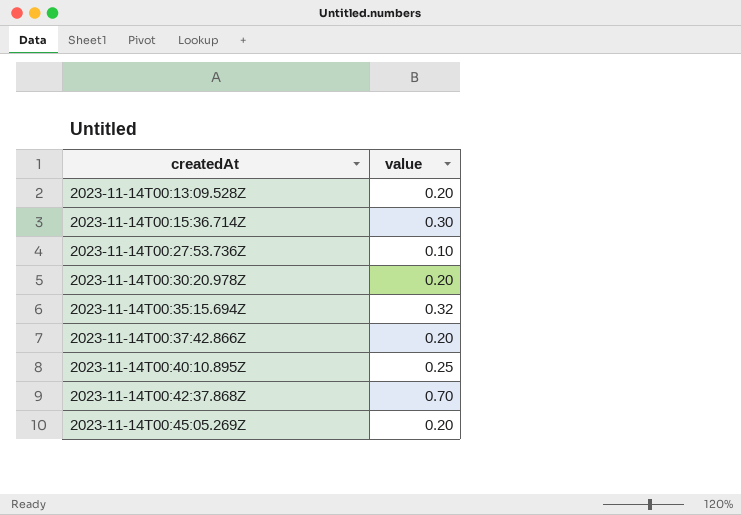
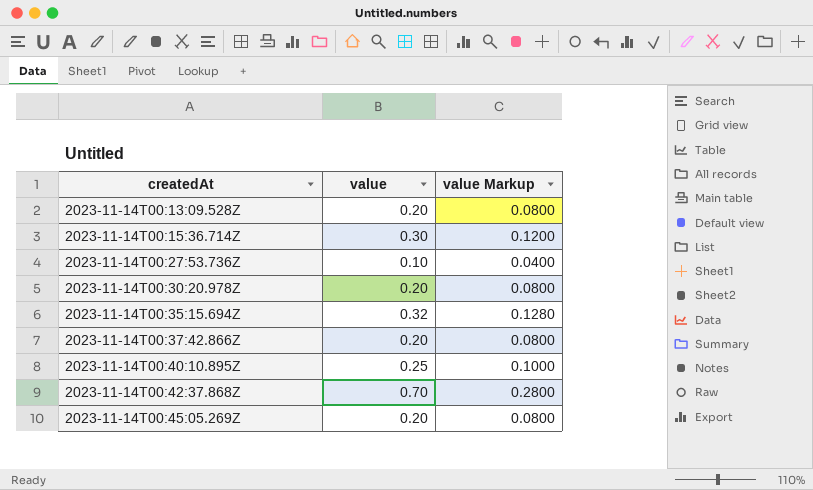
column value Markup | formula: none -> [value] * 0.4

